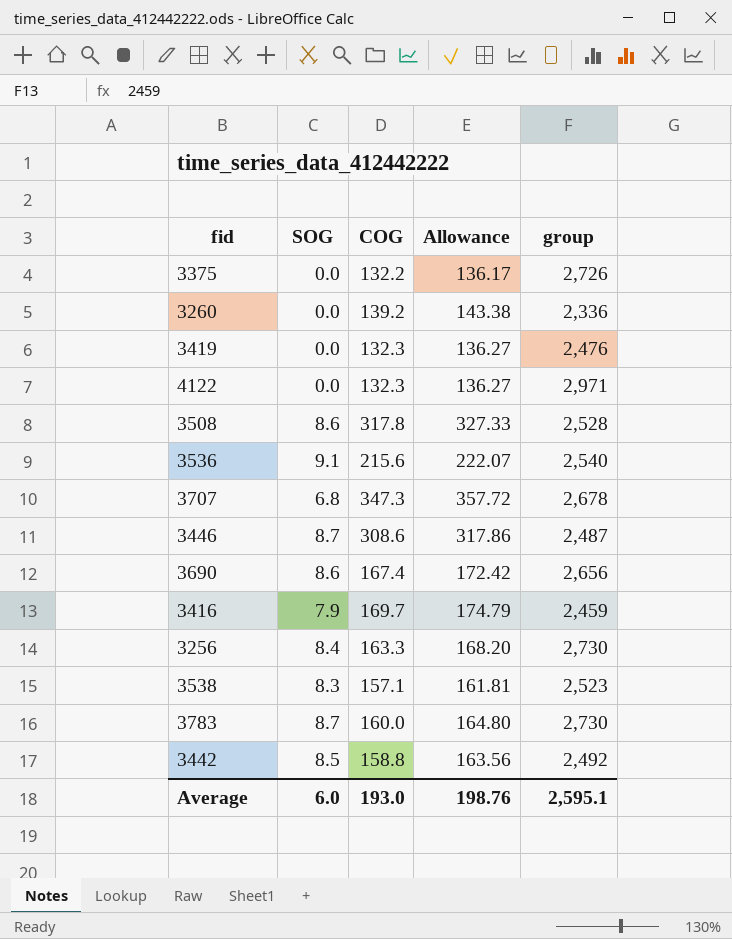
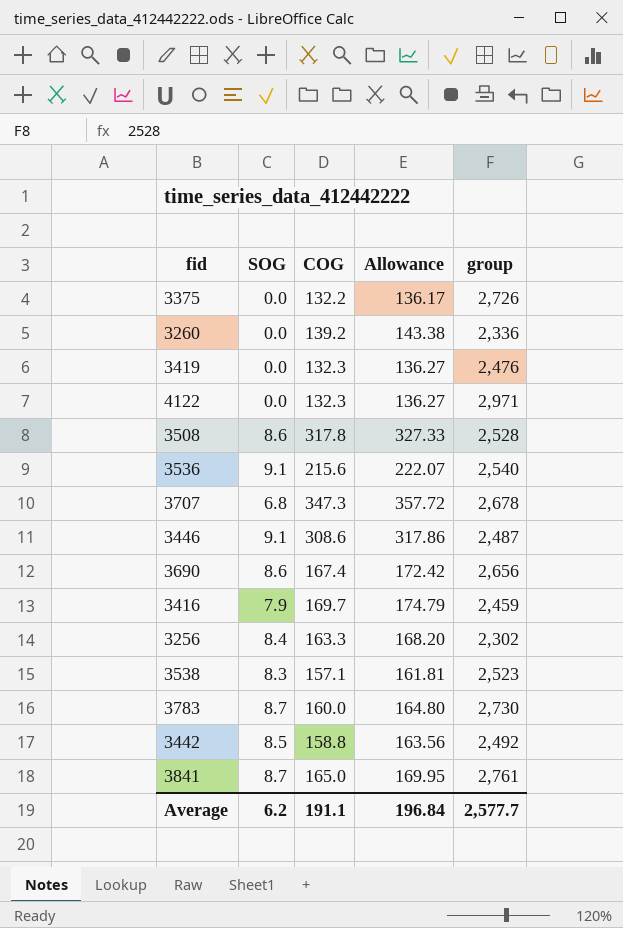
3446 | SOG: 8.7 -> 9.1
3256 | group: 2,730 -> 2,302
row 3841: none -> 8.7 | 165.0 | 169.95 | 2,761
Average | SOG: 6.0 -> 6.2
Average | COG: 193.0 -> 191.1
Average | Allowance: 198.76 -> 196.84
Average | group: 2,595.1 -> 2,577.7

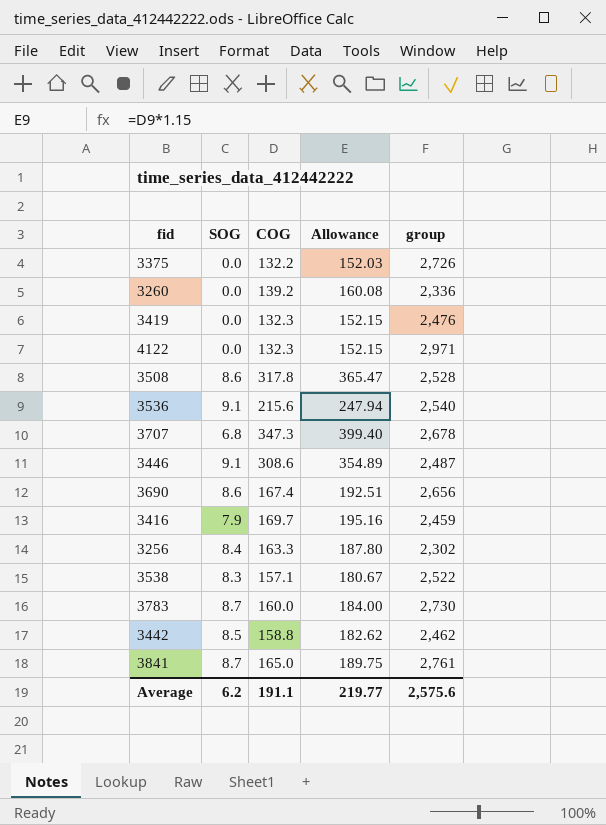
column Allowance | formula: [COG] * 1.03 -> [COG] * 1.15
3538 | group: 2,523 -> 2,522
3442 | group: 2,492 -> 2,462
Average | Allowance: 196.84 -> 219.77
Average | group: 2,577.7 -> 2,575.6

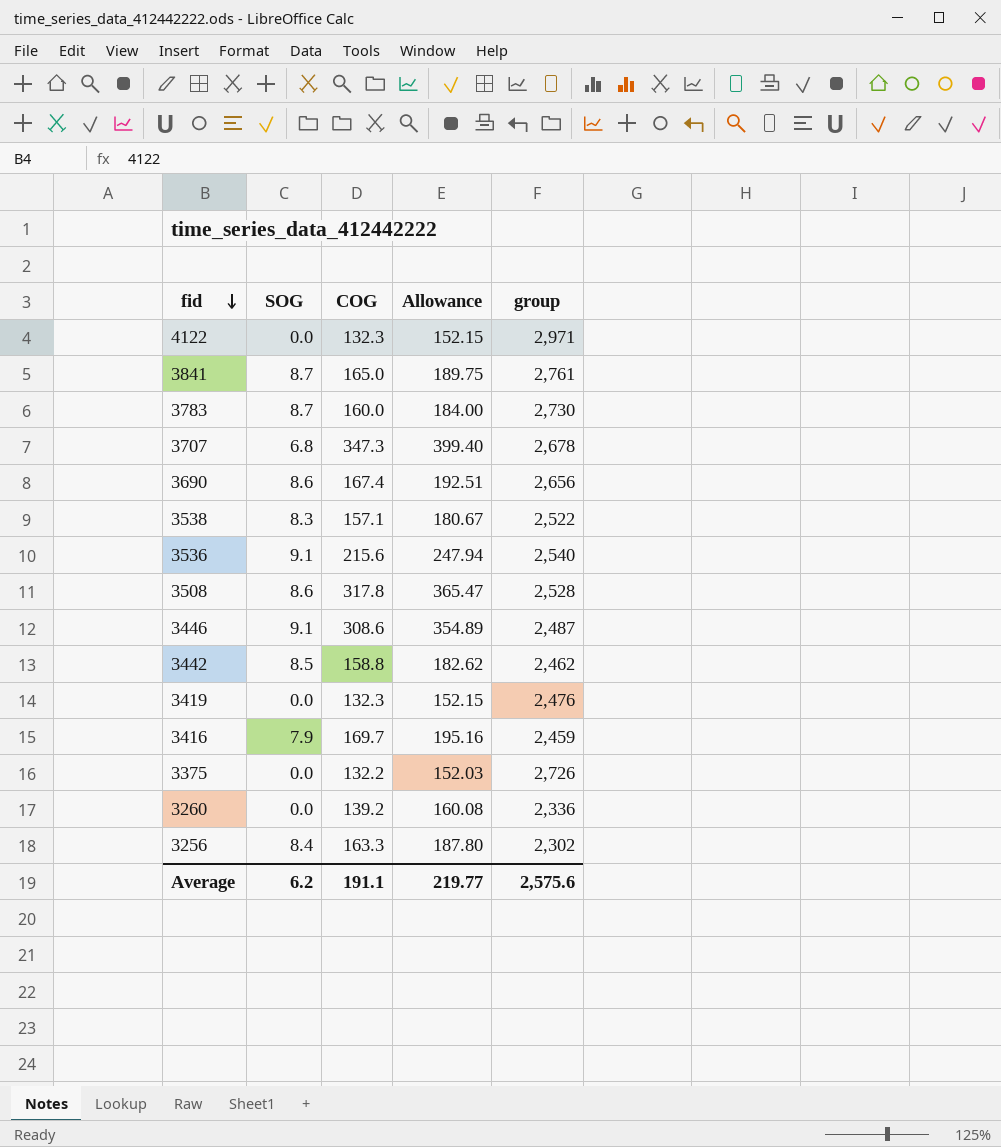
row order: none -> fid descending

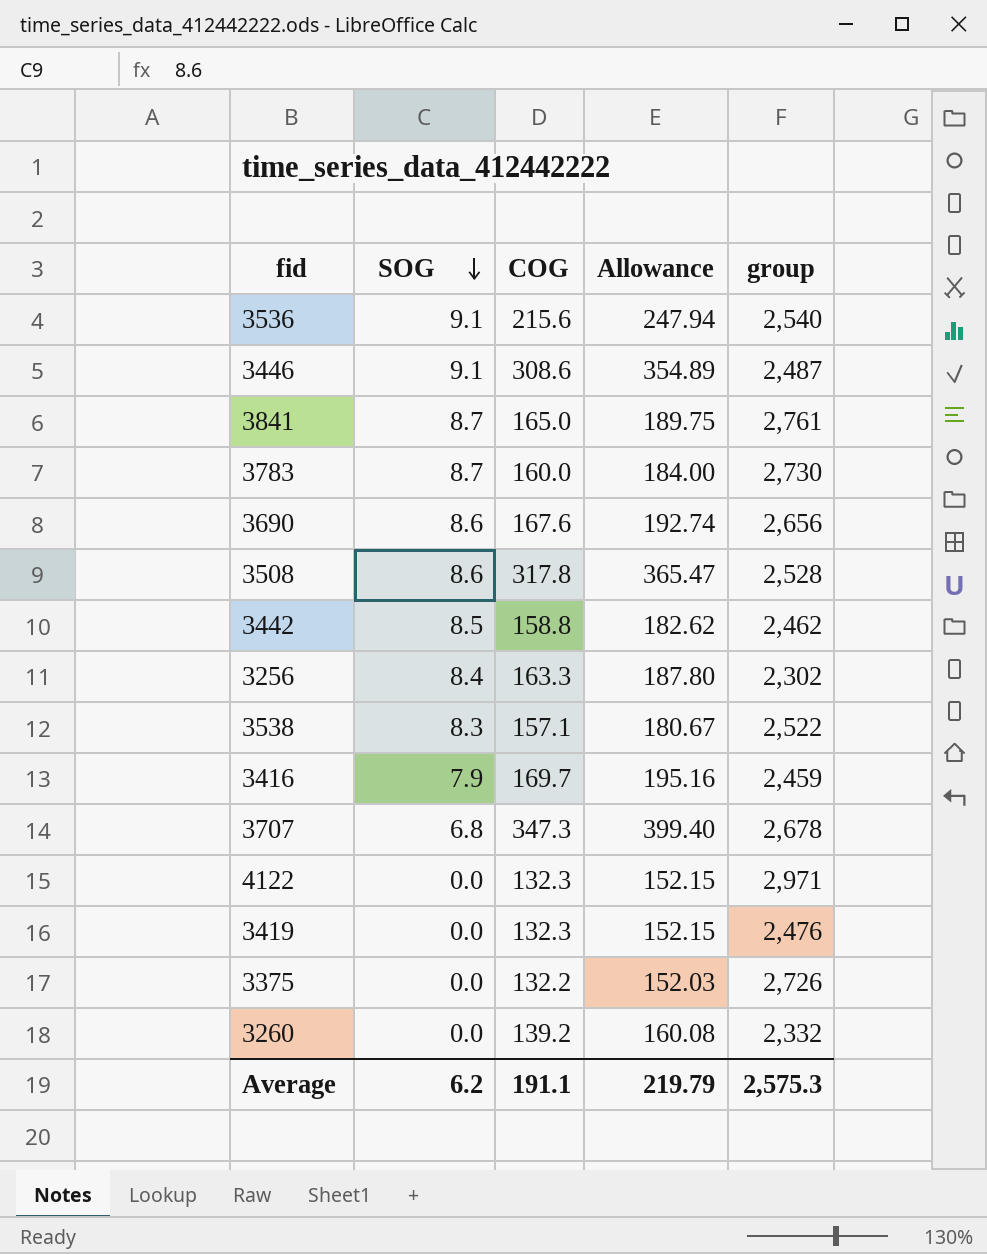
row order: fid descending -> SOG descending
3690 | COG: 167.4 -> 167.6
3690 | Allowance: 192.51 -> 192.74
3260 | group: 2,336 -> 2,332
Average | Allowance: 219.77 -> 219.79
Average | group: 2,575.6 -> 2,575.3

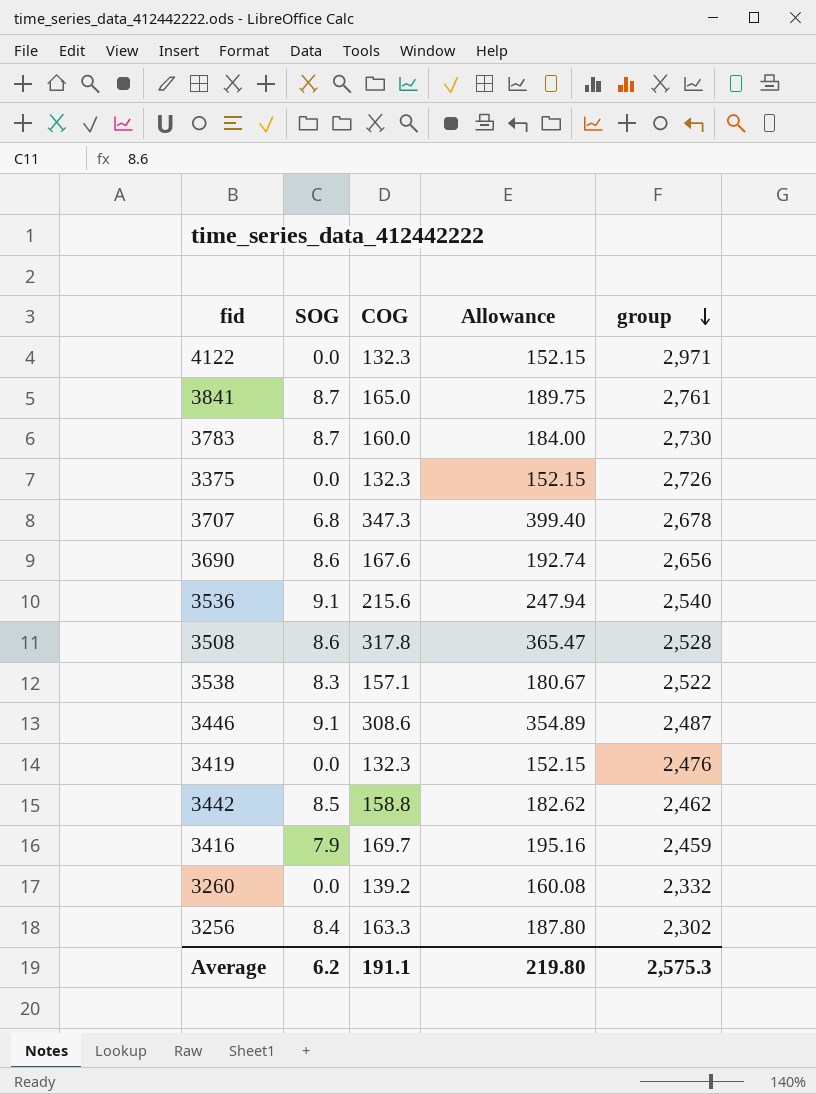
row order: SOG descending -> group descending
3375 | COG: 132.2 -> 132.3
3375 | Allowance: 152.03 -> 152.15
Average | Allowance: 219.79 -> 219.80

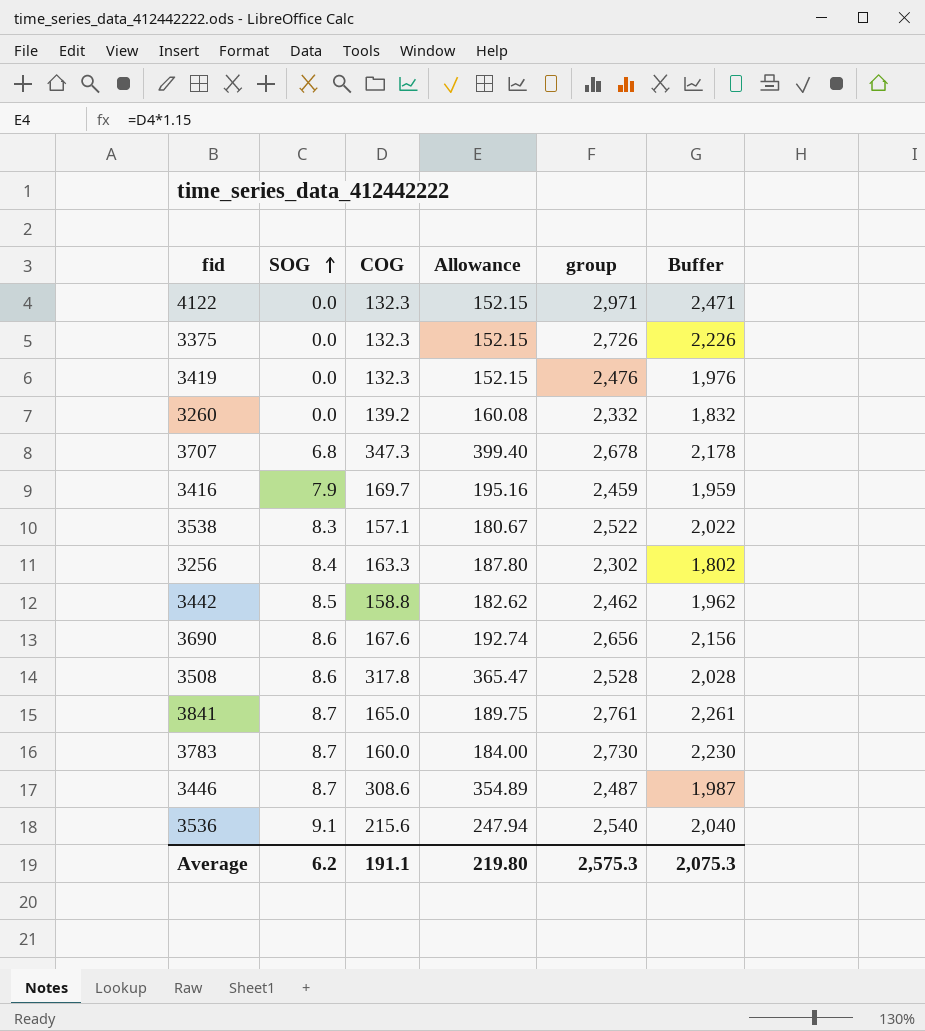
row order: group descending -> SOG ascending
column Buffer | formula: none -> [group] - 500
3446 | SOG: 9.1 -> 8.7

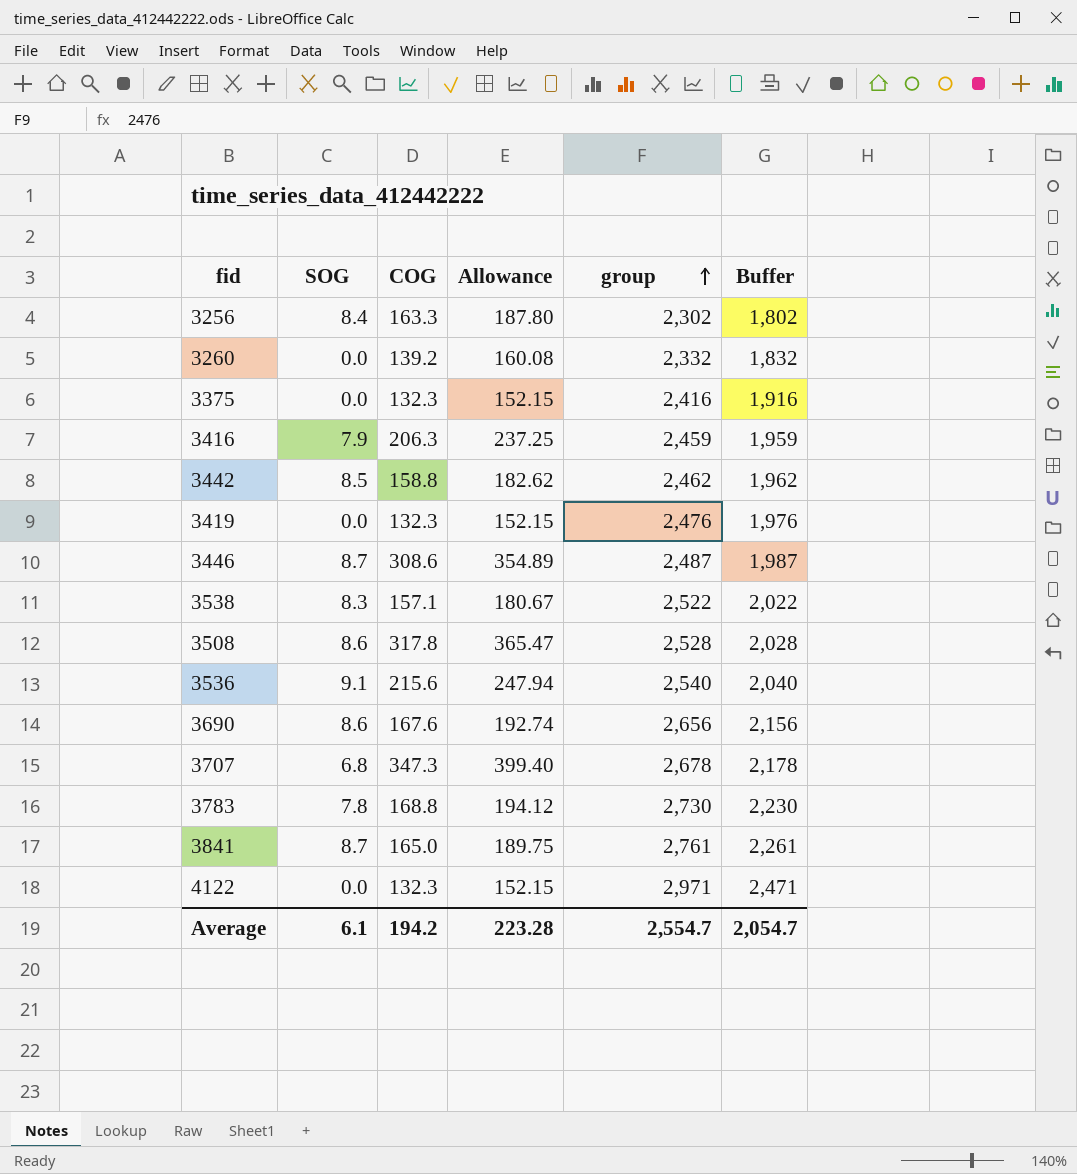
row order: SOG ascending -> group ascending
3375 | group: 2,726 -> 2,416
3375 | Buffer: 2,226 -> 1,916
3416 | COG: 169.7 -> 206.3
3416 | Allowance: 195.16 -> 237.25
3783 | SOG: 8.7 -> 7.8
3783 | COG: 160.0 -> 168.8
3783 | Allowance: 184.00 -> 194.12
Average | SOG: 6.2 -> 6.1
Average | COG: 191.1 -> 194.2
Average | Allowance: 219.80 -> 223.28
Average | group: 2,575.3 -> 2,554.7
Average | Buffer: 2,075.3 -> 2,054.7

